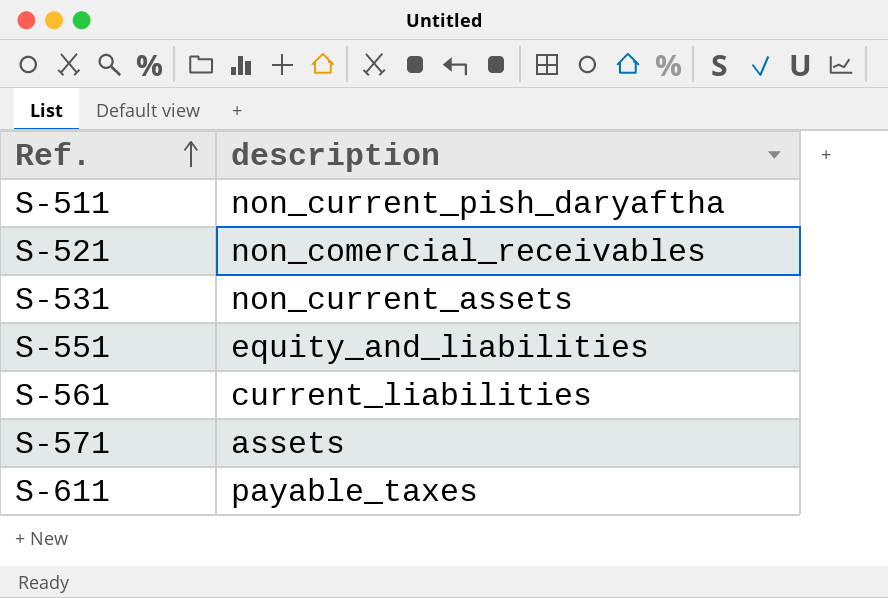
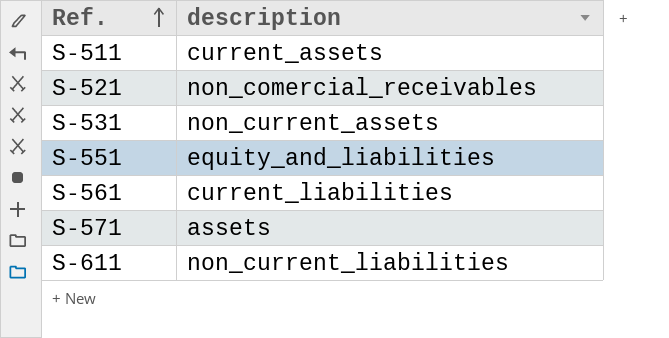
S-511 | description: non_current_pish_daryaftha -> current_assets
S-611 | description: payable_taxes -> non_current_liabilities

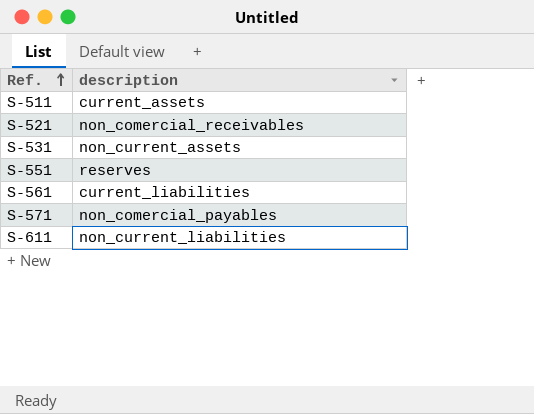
S-551 | description: equity_and_liabilities -> reserves
S-571 | description: assets -> non_comercial_payables

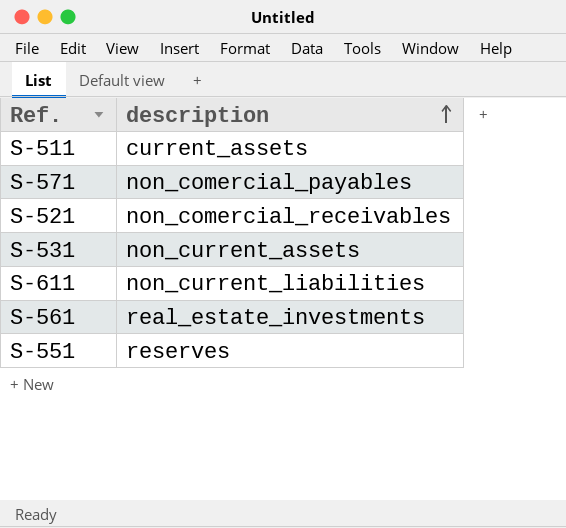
row order: Ref. ascending -> description ascending
S-561 | description: current_liabilities -> real_estate_investments

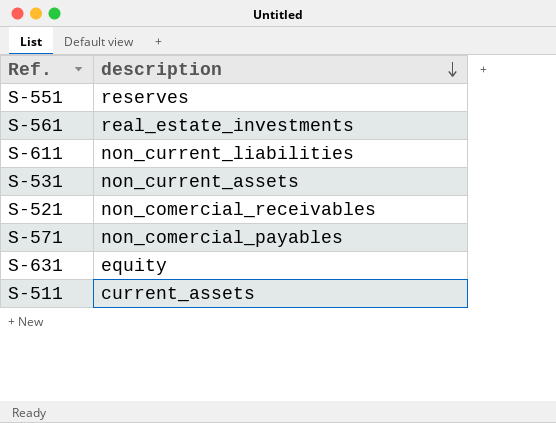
row order: description ascending -> description descending
row S-631: none -> equity

